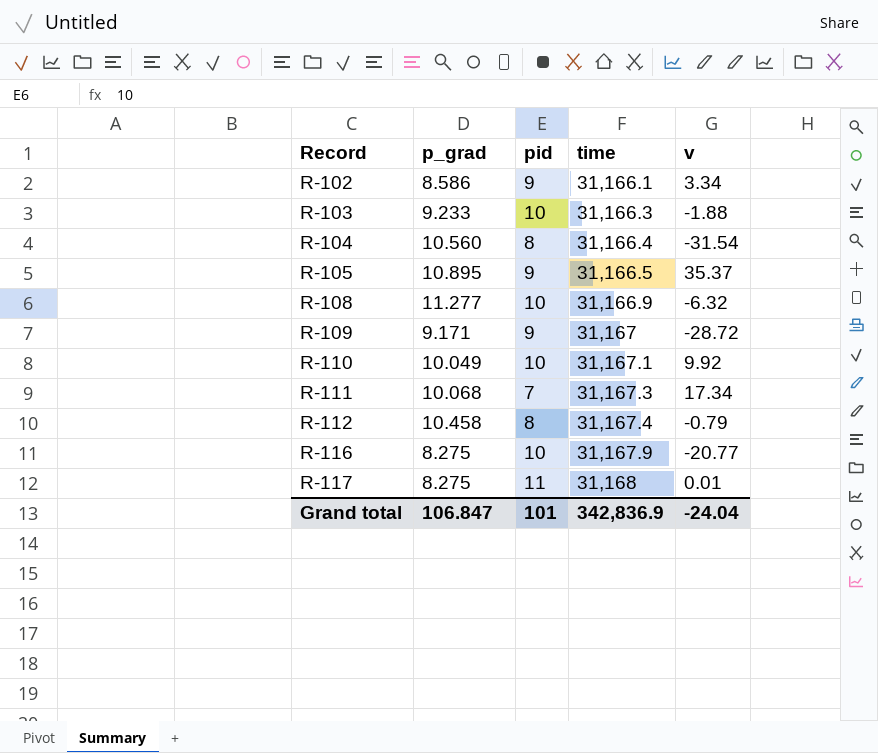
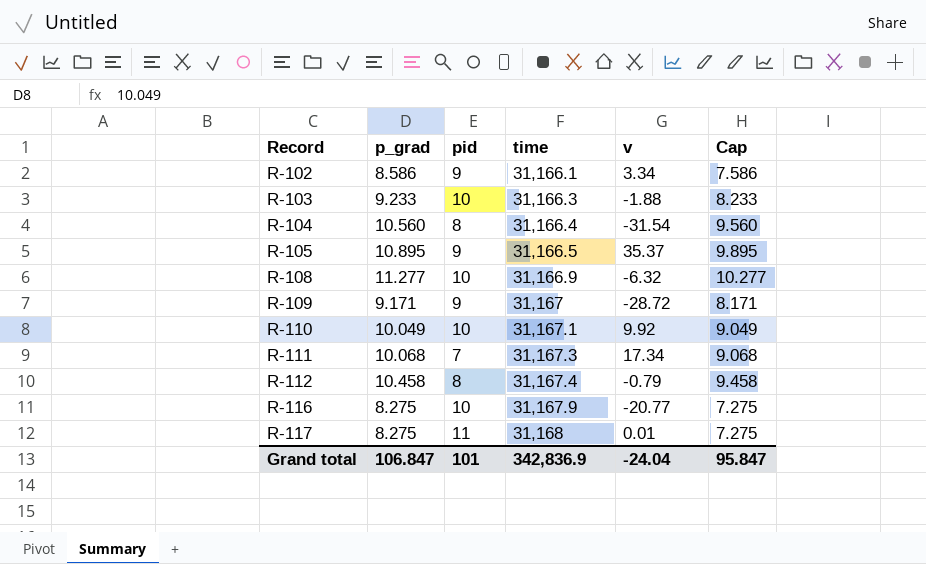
column Cap | formula: none -> [p_grad] - 1

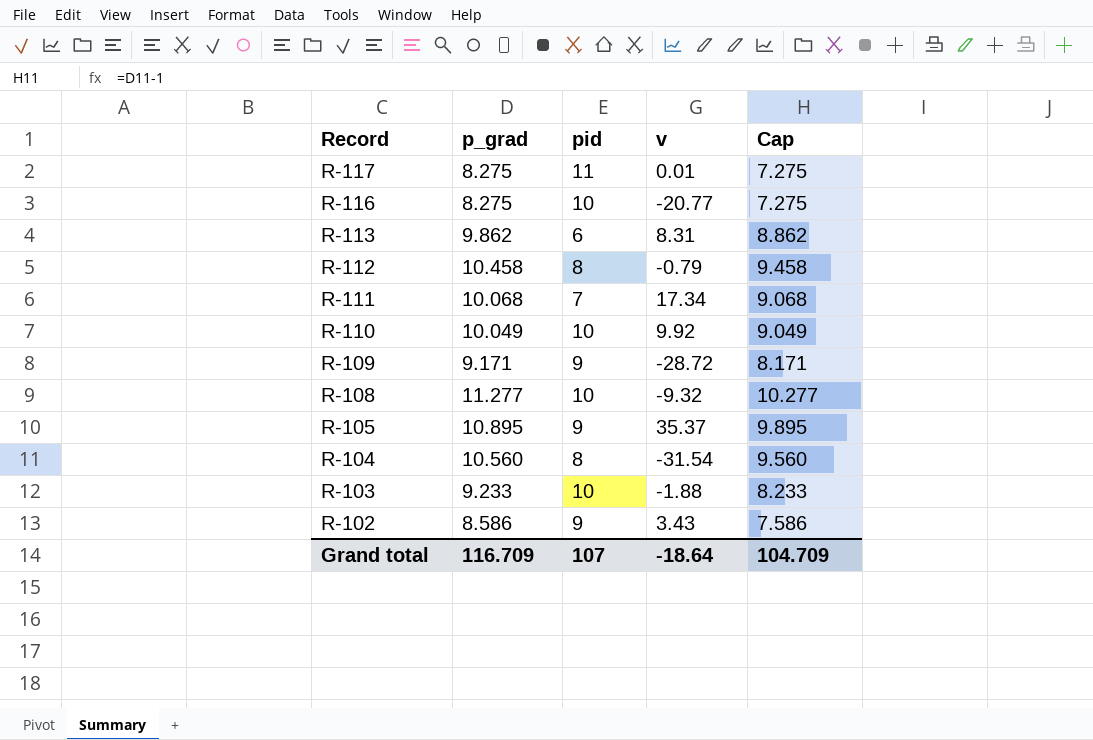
row order: Record ascending -> Record descending
column time | position: 4 -> none
row R-113: none -> 9.862 | 6 | 8.31 | 8.862
R-108 | v: -6.32 -> -9.32
R-102 | v: 3.34 -> 3.43
Grand total | p_grad: 106.847 -> 116.709
Grand total | pid: 101 -> 107
Grand total | v: -24.04 -> -18.64
Grand total | Cap: 95.847 -> 104.709

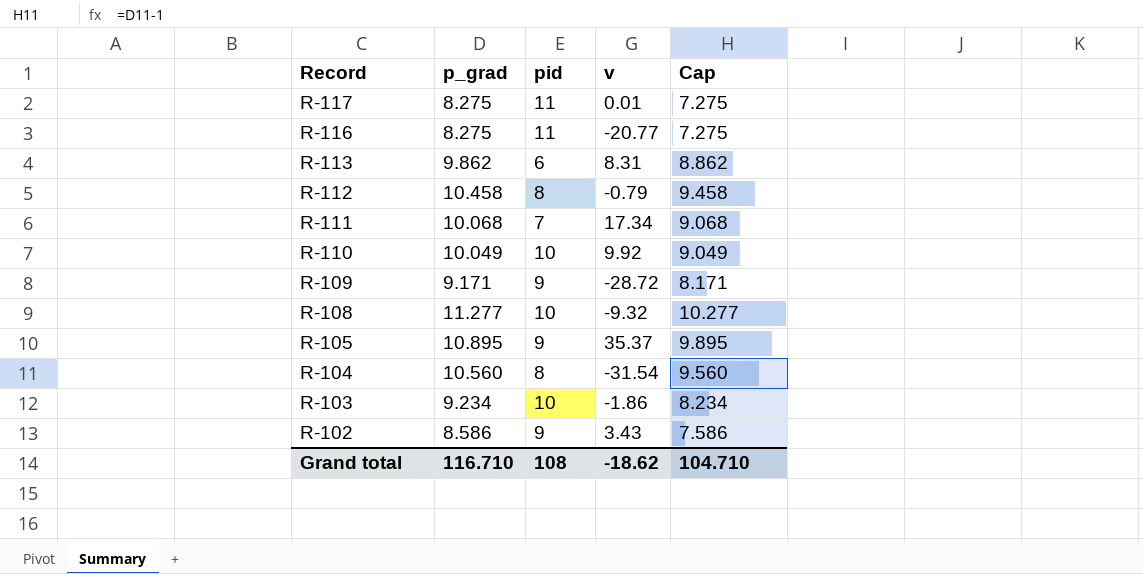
R-116 | pid: 10 -> 11
R-103 | p_grad: 9.233 -> 9.234
R-103 | v: -1.88 -> -1.86
R-103 | Cap: 8.233 -> 8.234
Grand total | p_grad: 116.709 -> 116.710
Grand total | pid: 107 -> 108
Grand total | v: -18.64 -> -18.62
Grand total | Cap: 104.709 -> 104.710

